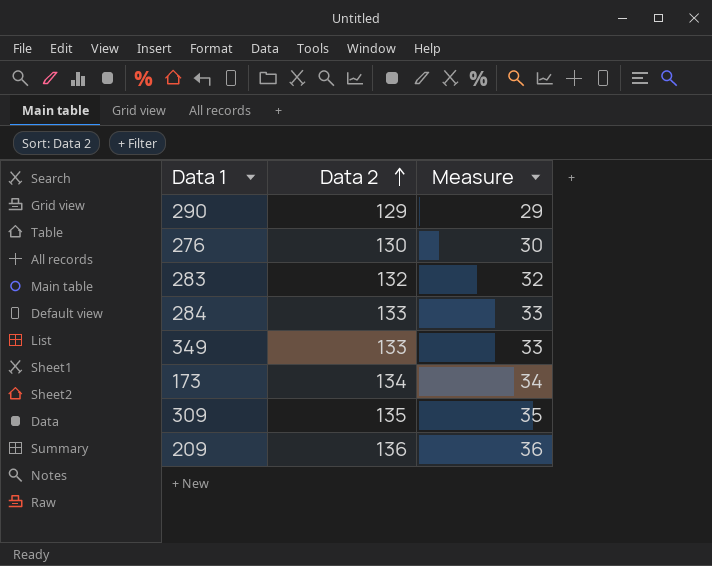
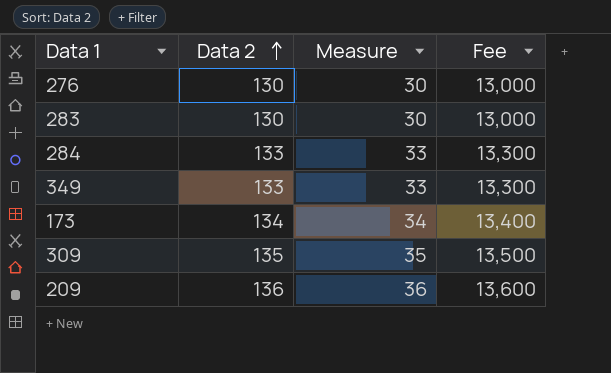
column Fee | formula: none -> [Data 2] * 100
row 290: 129 | 29 -> none
283 | Data 2: 132 -> 130
283 | Measure: 32 -> 30

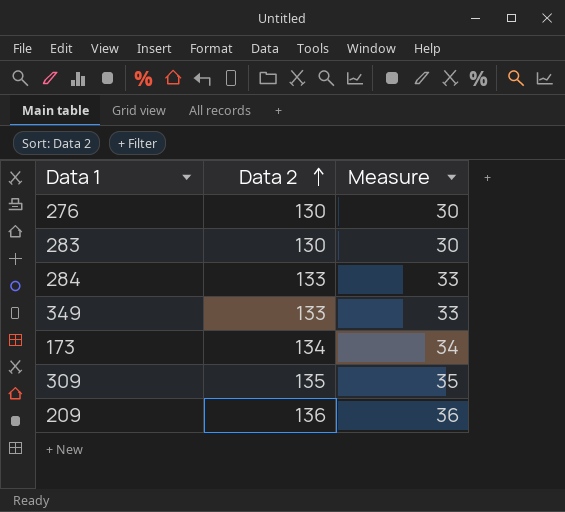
column Fee | formula: [Data 2] * 100 -> none

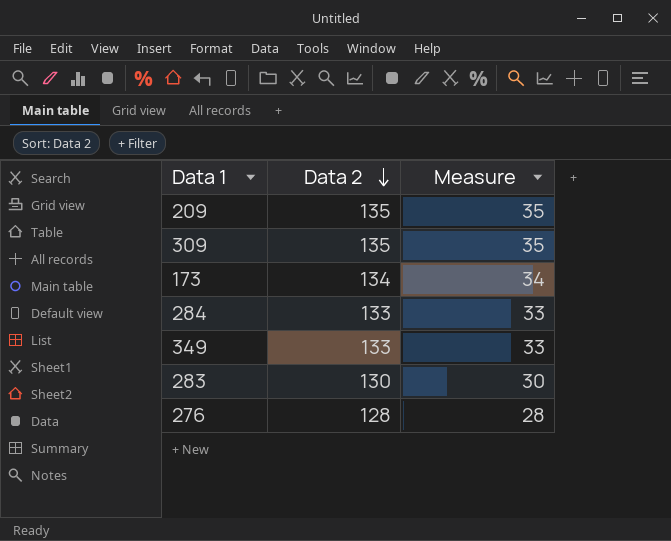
row order: Data 2 ascending -> Data 2 descending
209 | Data 2: 136 -> 135
209 | Measure: 36 -> 35
276 | Data 2: 130 -> 128
276 | Measure: 30 -> 28

